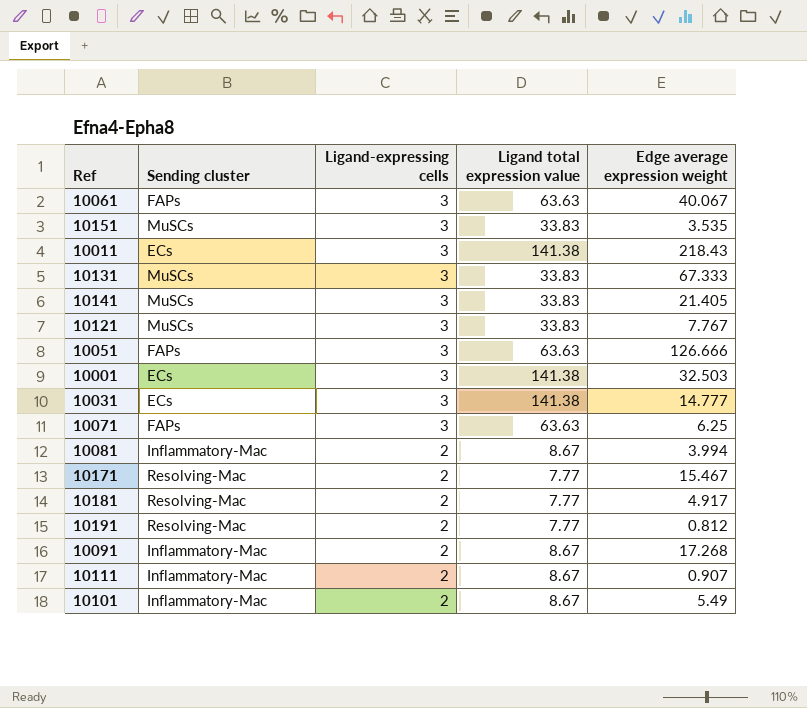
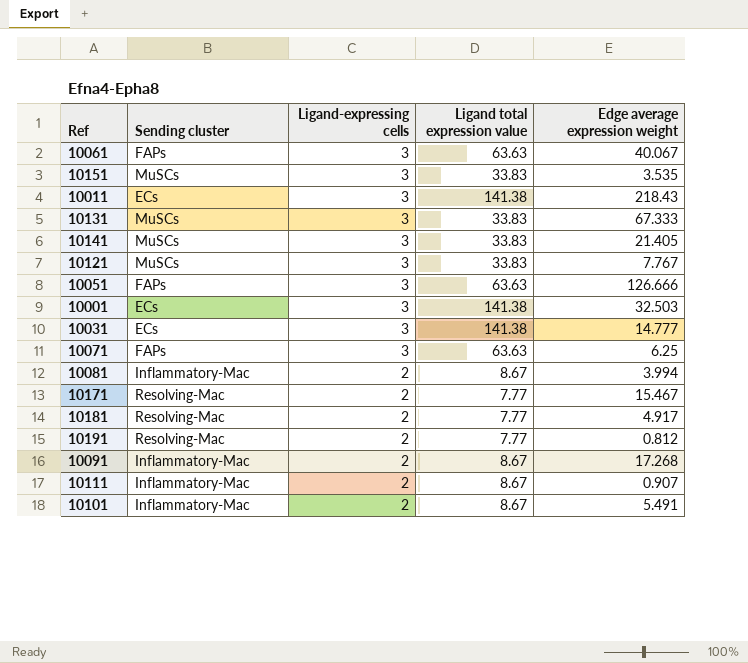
10101 | Edge average expression weight: 5.49 -> 5.491

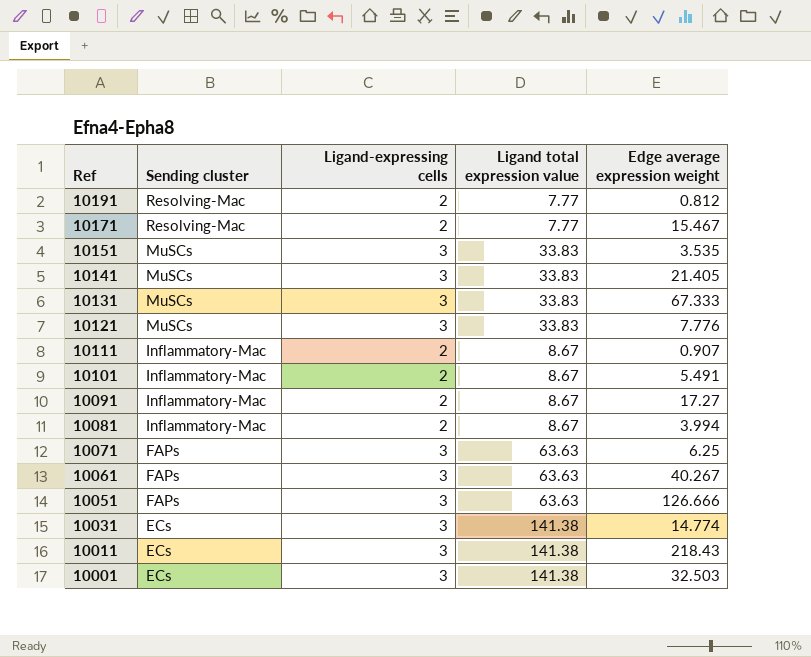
row order: Ligand-expressing cells descending -> Ref descending
row 10181: Resolving-Mac | 2 | 7.77 | 4.917 -> none
10121 | Edge average expression weight: 7.767 -> 7.776
10091 | Edge average expression weight: 17.268 -> 17.27
10061 | Edge average expression weight: 40.067 -> 40.267
10031 | Edge average expression weight: 14.777 -> 14.774

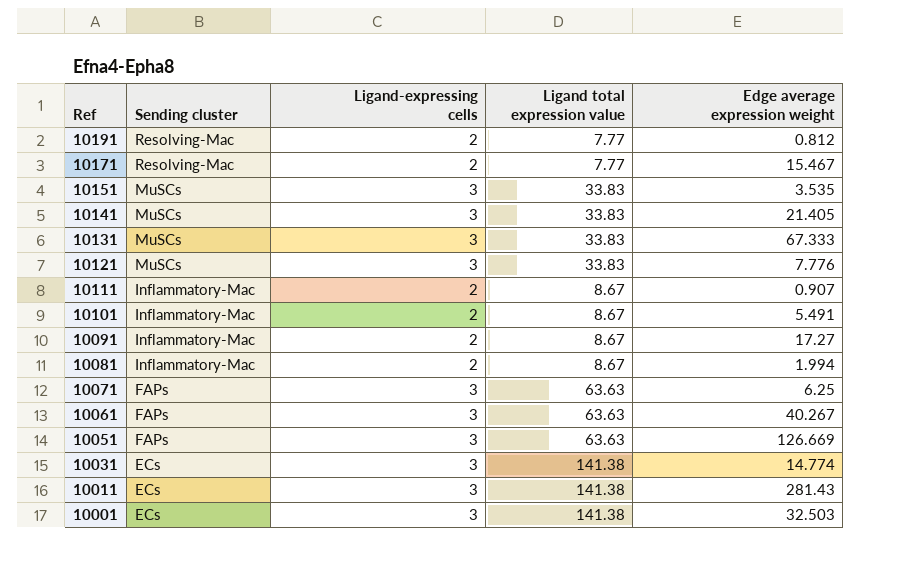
10081 | Edge average expression weight: 3.994 -> 1.994
10051 | Edge average expression weight: 126.666 -> 126.669
10011 | Edge average expression weight: 218.43 -> 281.43

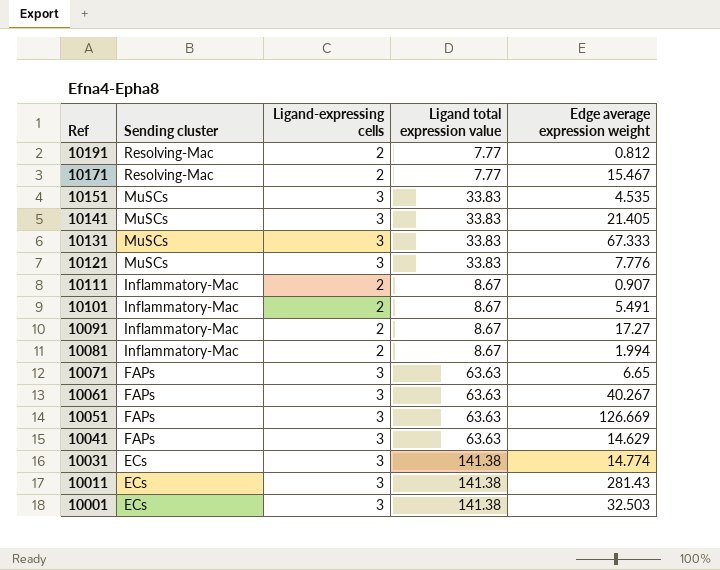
10151 | Edge average expression weight: 3.535 -> 4.535
10071 | Edge average expression weight: 6.25 -> 6.65
row 10041: none -> FAPs | 3 | 63.63 | 14.629

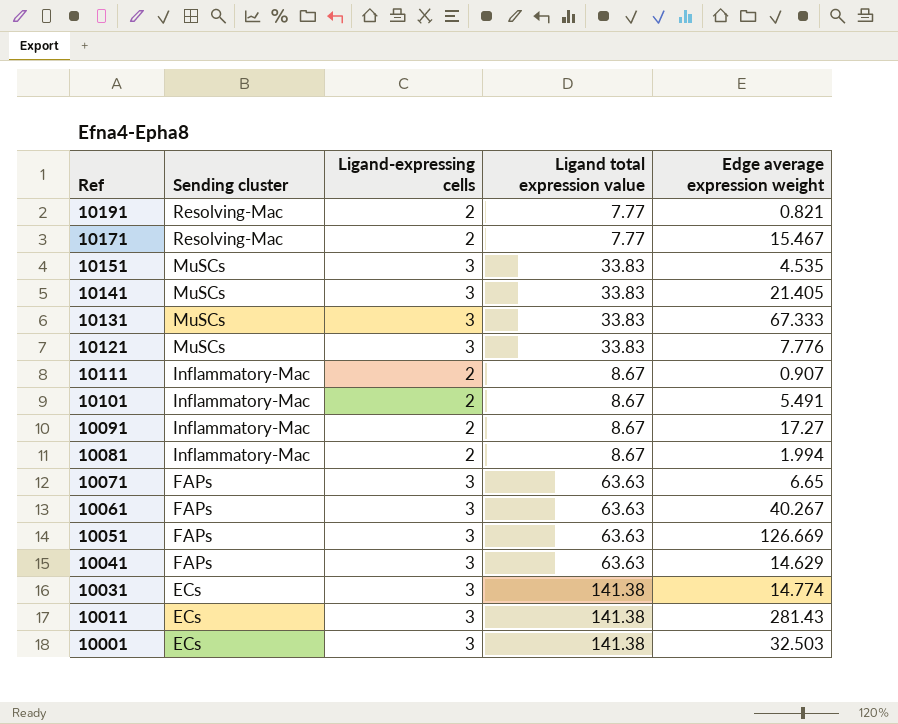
10191 | Edge average expression weight: 0.812 -> 0.821

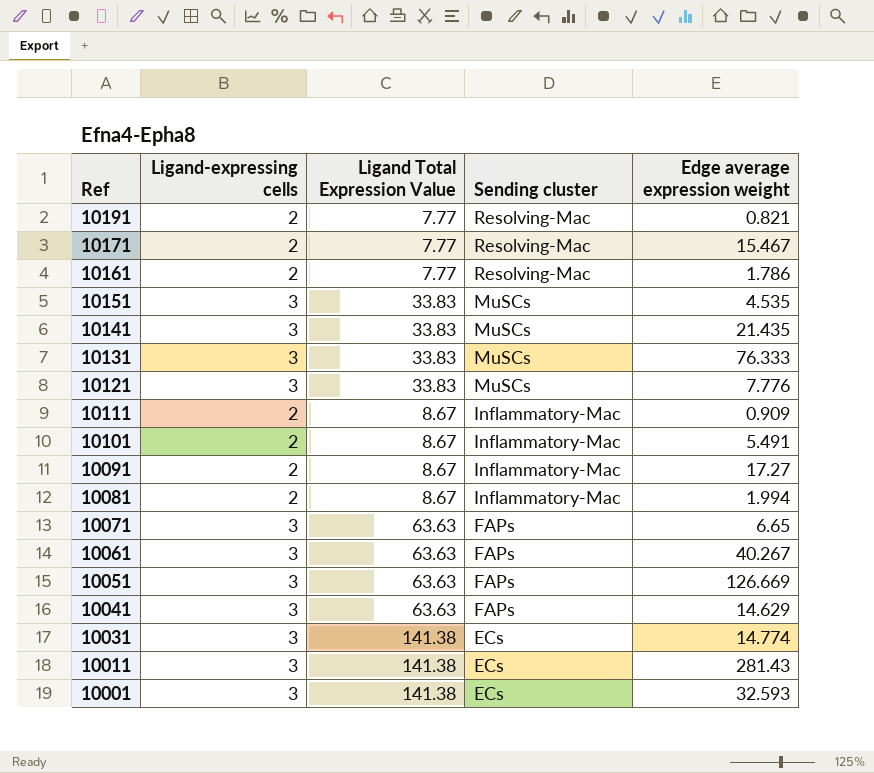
column name: Ligand total expression value -> Ligand Total Expression Value
column Sending cluster | position: 2 -> 4
row 10161: none -> 2 | 7.77 | Resolving-Mac | 1.786
10141 | Edge average expression weight: 21.405 -> 21.435
10131 | Edge average expression weight: 67.333 -> 76.333
10111 | Edge average expression weight: 0.907 -> 0.909
10001 | Edge average expression weight: 32.503 -> 32.593

